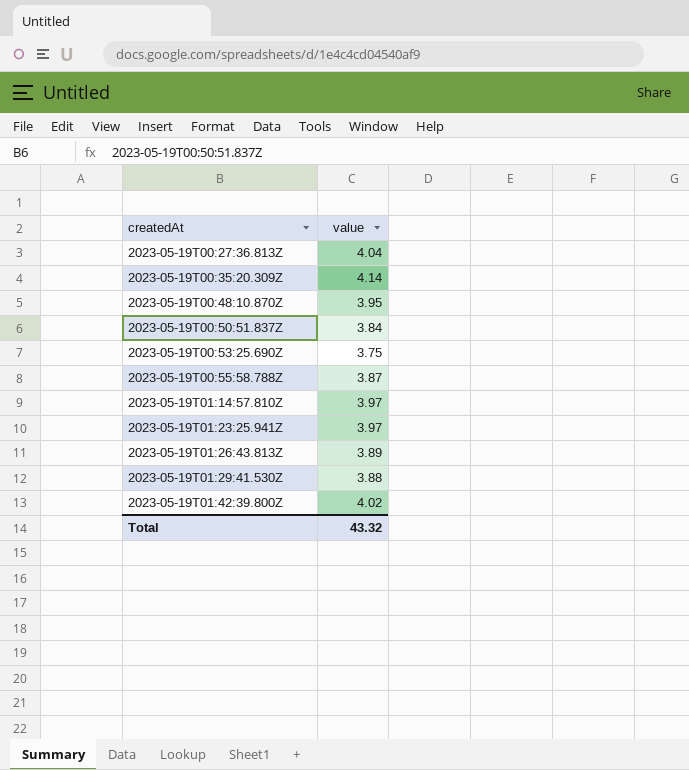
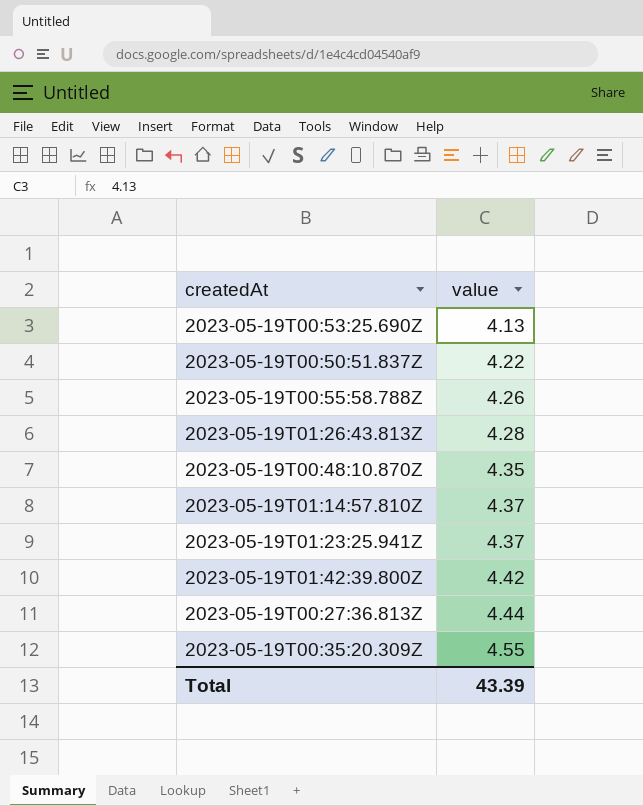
row order: createdAt ascending -> value ascending
row 2023-05-19T01:29:41.530Z: 3.88 -> none
2023-05-19T00:53:25.690Z | value: 3.75 -> 4.13
2023-05-19T00:50:51.837Z | value: 3.84 -> 4.22
2023-05-19T00:55:58.788Z | value: 3.87 -> 4.26
2023-05-19T01:26:43.813Z | value: 3.89 -> 4.28
2023-05-19T00:48:10.870Z | value: 3.95 -> 4.35
2023-05-19T01:14:57.810Z | value: 3.97 -> 4.37
2023-05-19T01:23:25.941Z | value: 3.97 -> 4.37
2023-05-19T01:42:39.800Z | value: 4.02 -> 4.42
2023-05-19T00:27:36.813Z | value: 4.04 -> 4.44
2023-05-19T00:35:20.309Z | value: 4.14 -> 4.55
Total | value: 43.32 -> 43.39

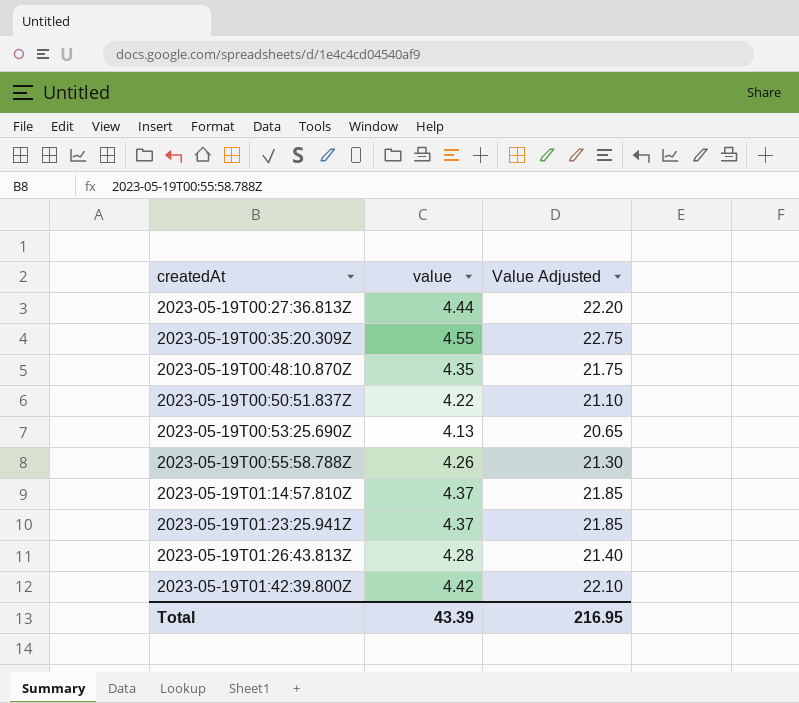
row order: value ascending -> createdAt ascending
column Value Adjusted | formula: none -> [value] * 5

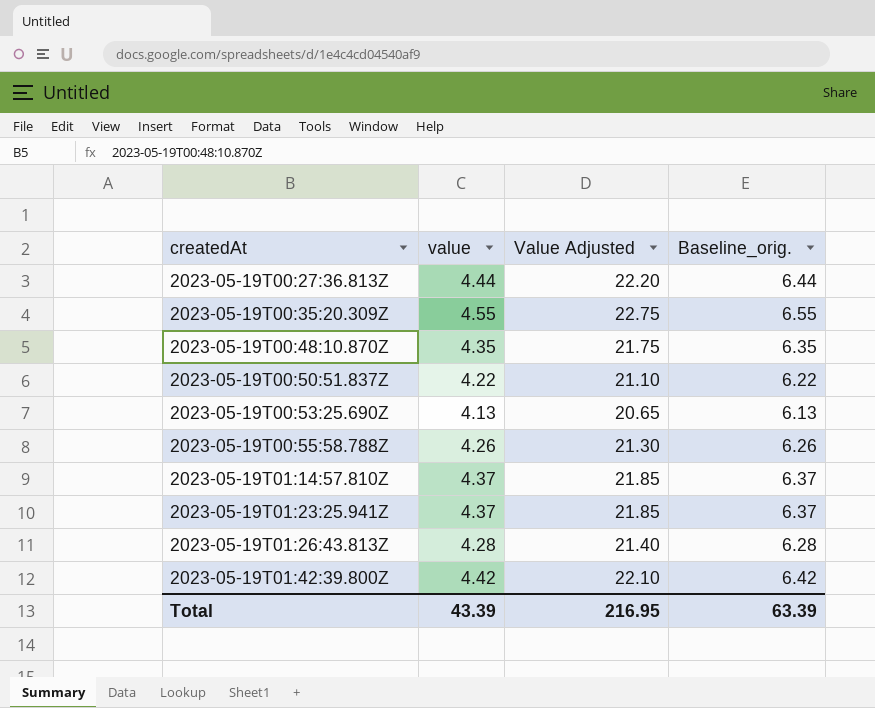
column Baseline_orig. | formula: none -> [value] + 2

